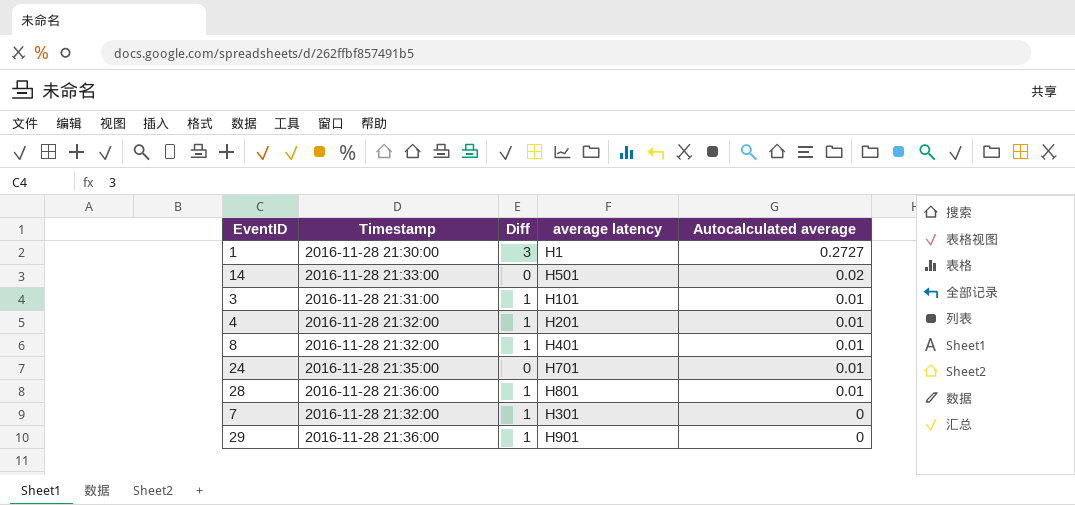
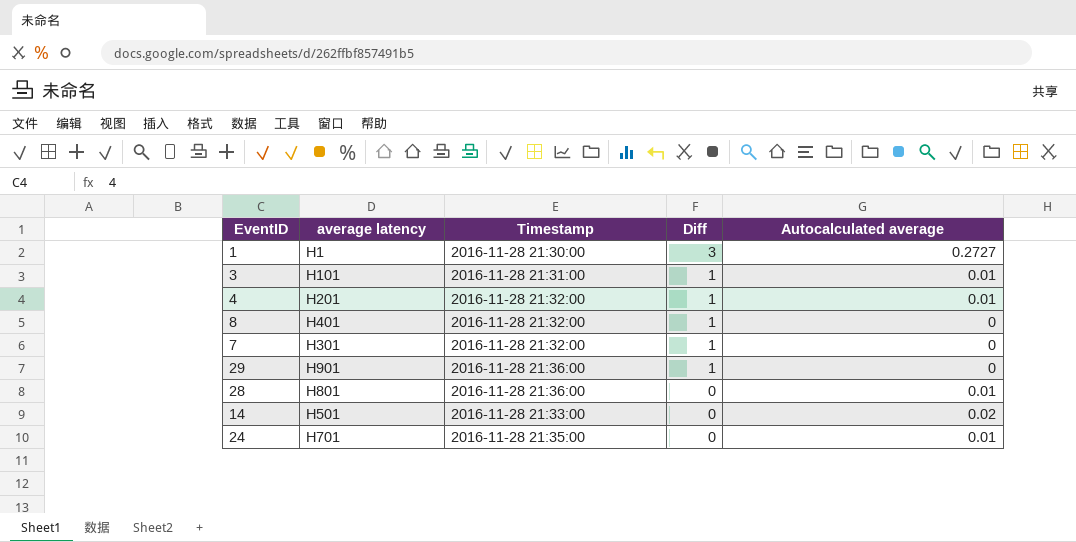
row order: Autocalculated average descending -> Diff descending
column average latency | position: 4 -> 2
8 | Autocalculated average: 0.01 -> 0
28 | Diff: 1 -> 0

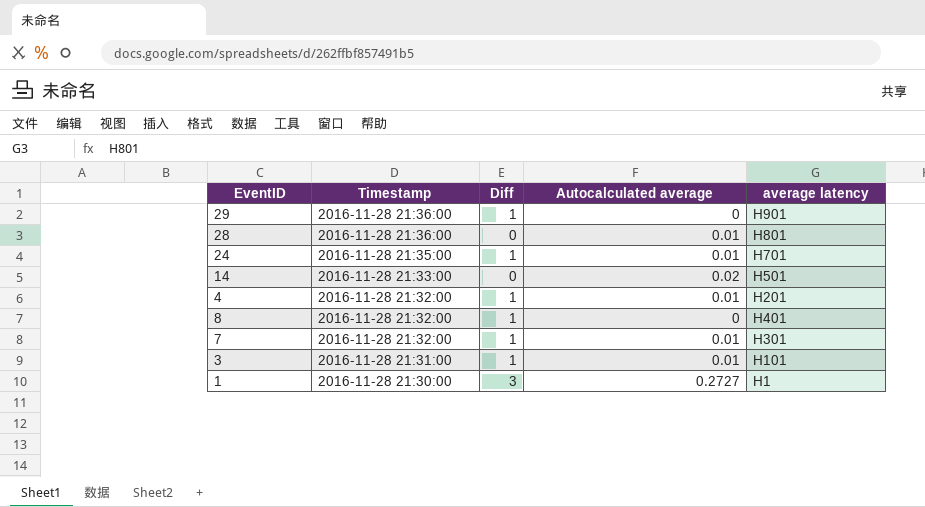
row order: Diff descending -> Timestamp descending
column average latency | position: 2 -> 5
24 | Diff: 0 -> 1
7 | Autocalculated average: 0 -> 0.01

